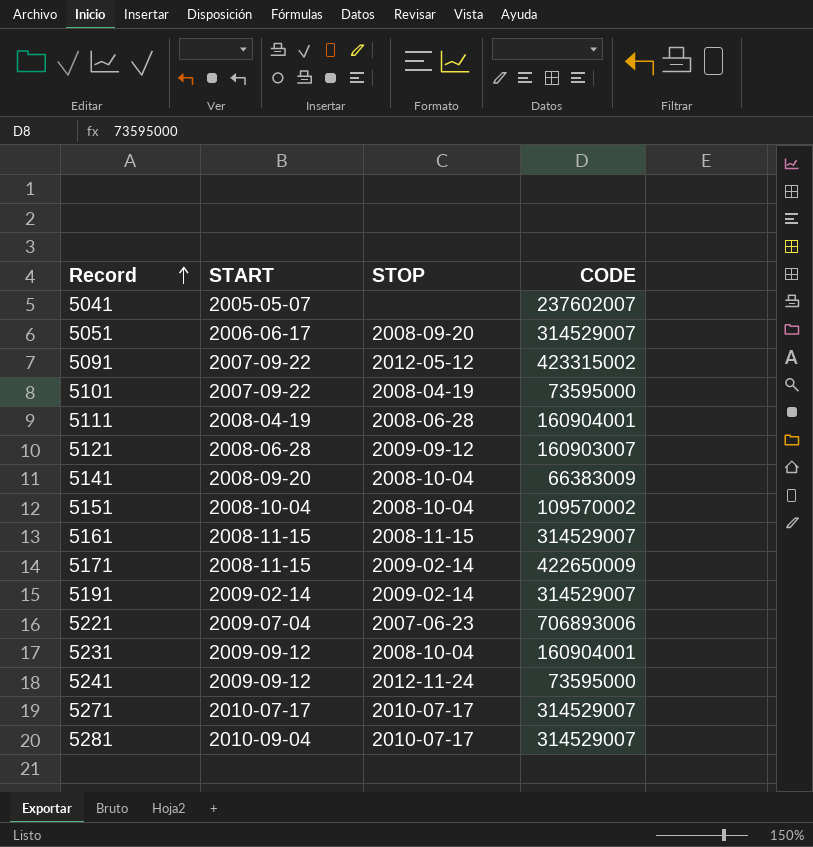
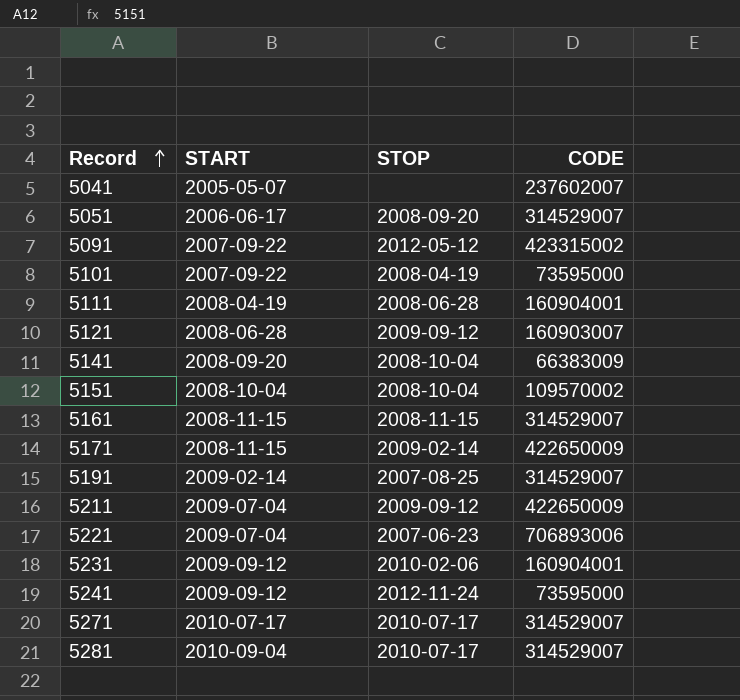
5191 | STOP: 2009-02-14 -> 2007-08-25
row 5211: none -> 2009-07-04 | 2009-09-12 | 422650009
5231 | STOP: 2008-10-04 -> 2010-02-06

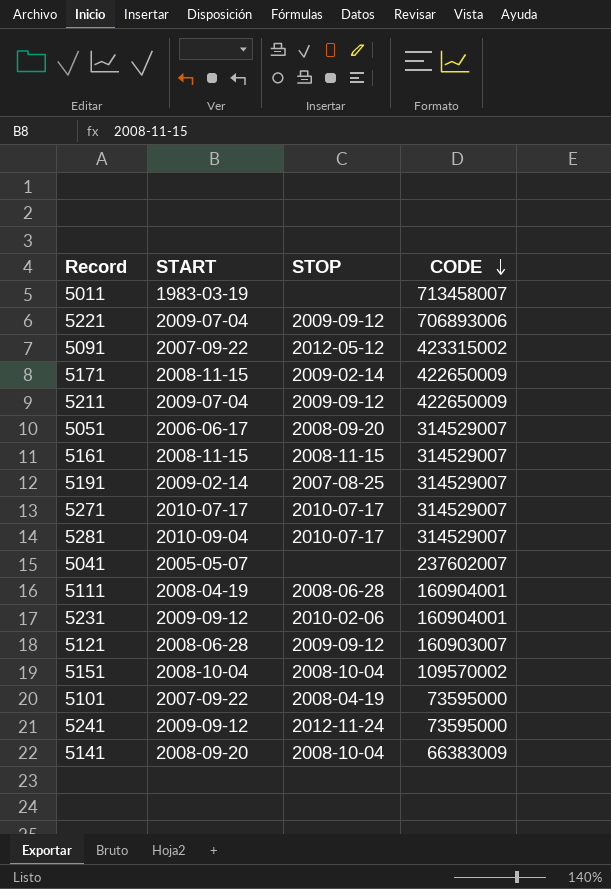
row order: Record ascending -> CODE descending
row 5011: none -> 1983-03-19 | none | 713458007
5221 | STOP: 2007-06-23 -> 2009-09-12

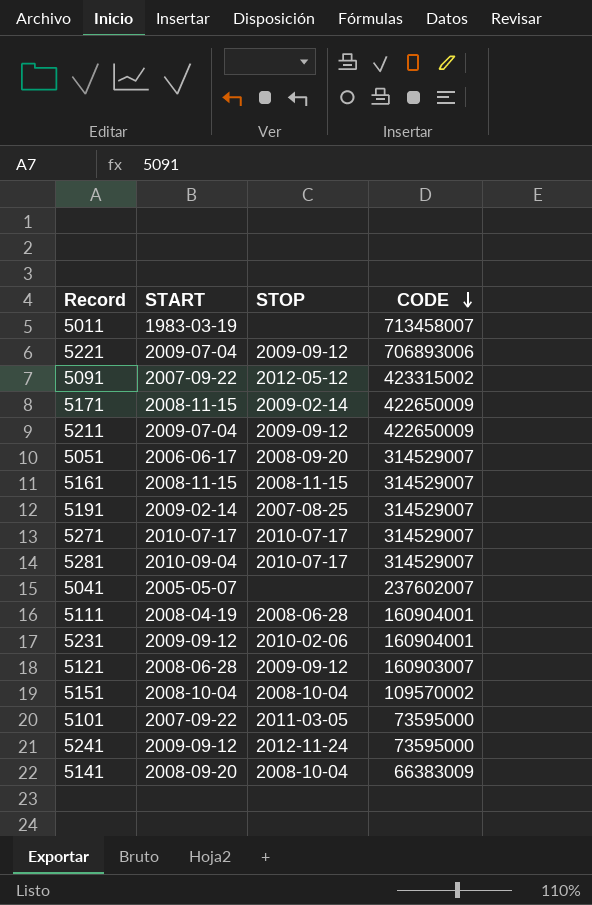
5101 | STOP: 2008-04-19 -> 2011-03-05

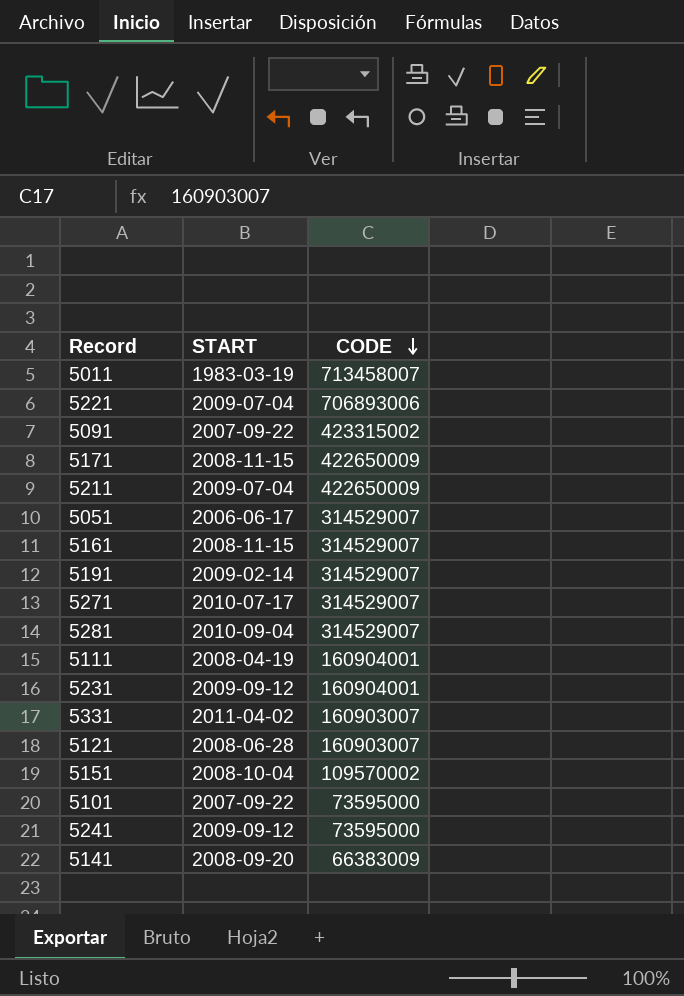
column STOP | position: 3 -> none
row 5041: 2005-05-07 | none | 237602007 -> none
row 5331: none -> 2011-04-02 | 160903007

